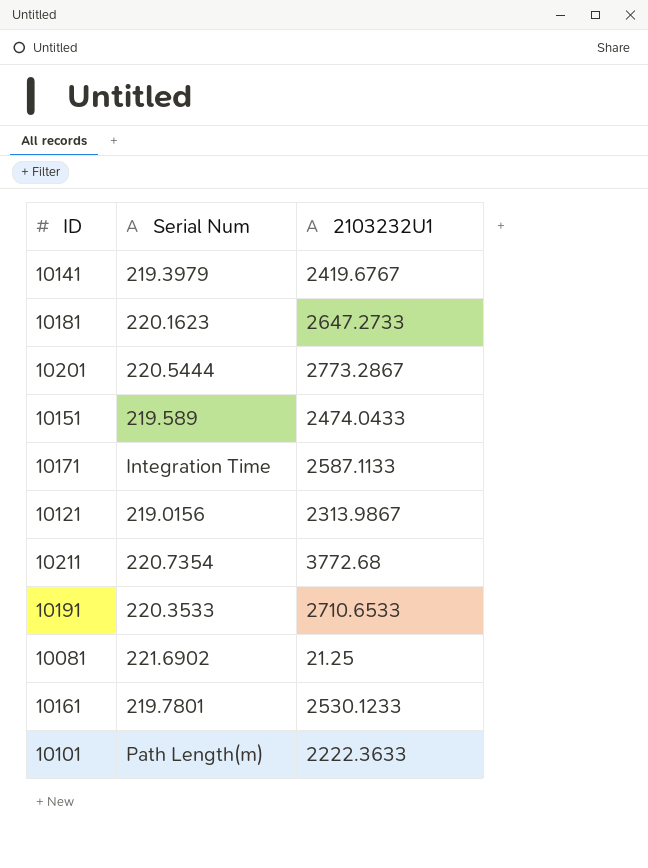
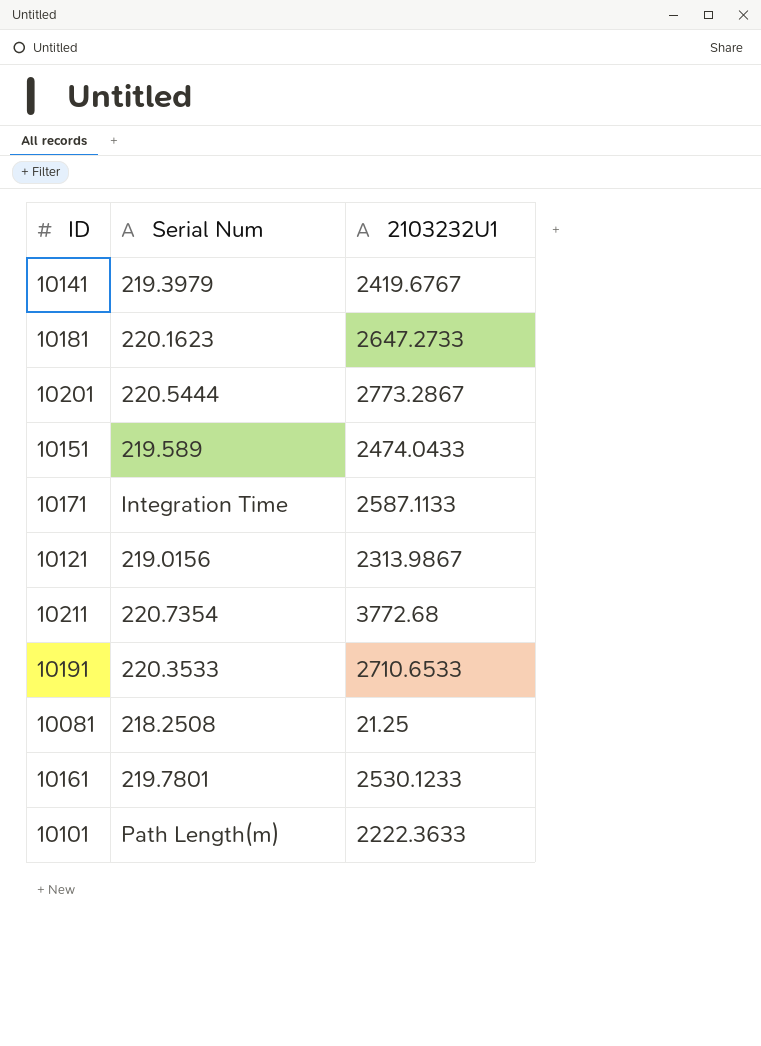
10081 | Serial Num: 221.6902 -> 218.2508

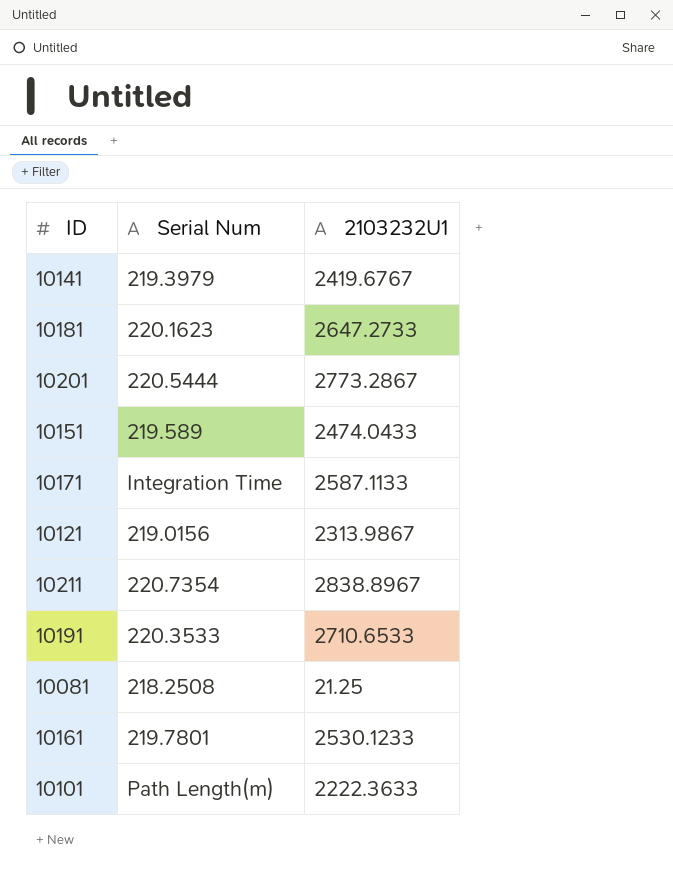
10211 | 2103232U1: 3772.68 -> 2838.8967

